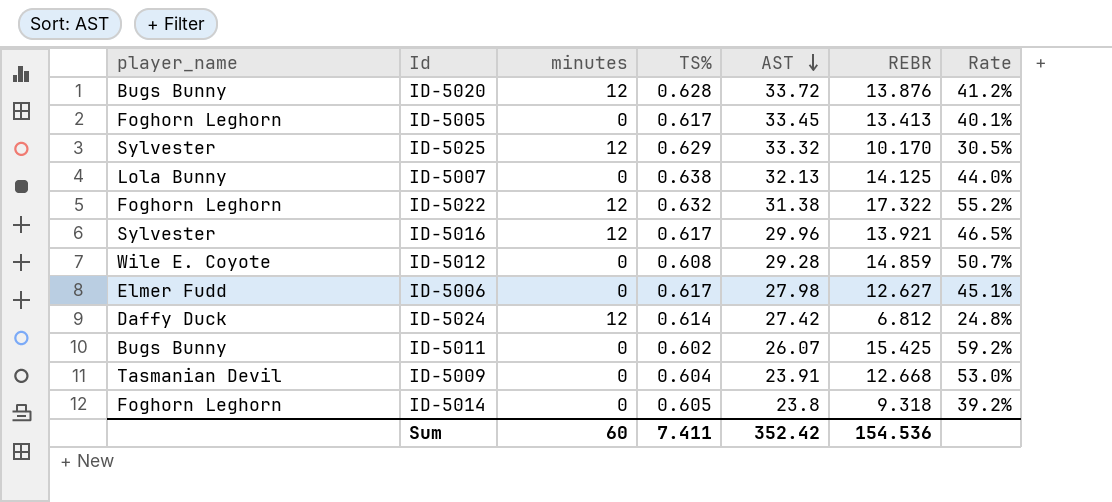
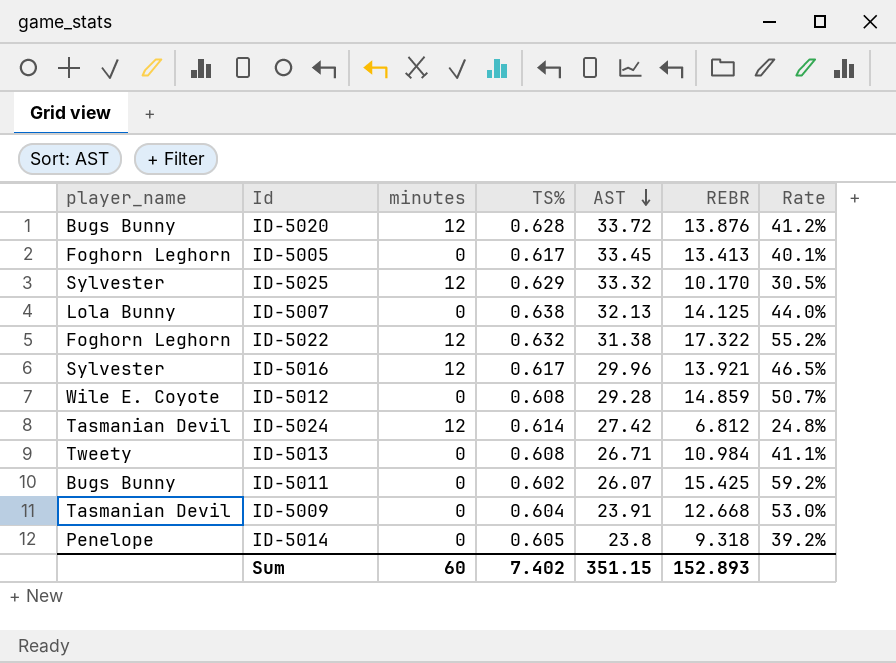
row ID-5006: Elmer Fudd | 0 | 0.617 | 27.98 | 12.627 | 45.1% -> none
ID-5024 | player_name: Daffy Duck -> Tasmanian Devil
row ID-5013: none -> Tweety | 0 | 0.608 | 26.71 | 10.984 | 41.1%
ID-5014 | player_name: Foghorn Leghorn -> Penelope
Sum | TS%: 7.411 -> 7.402
Sum | AST: 352.42 -> 351.15
Sum | REBR: 154.536 -> 152.893

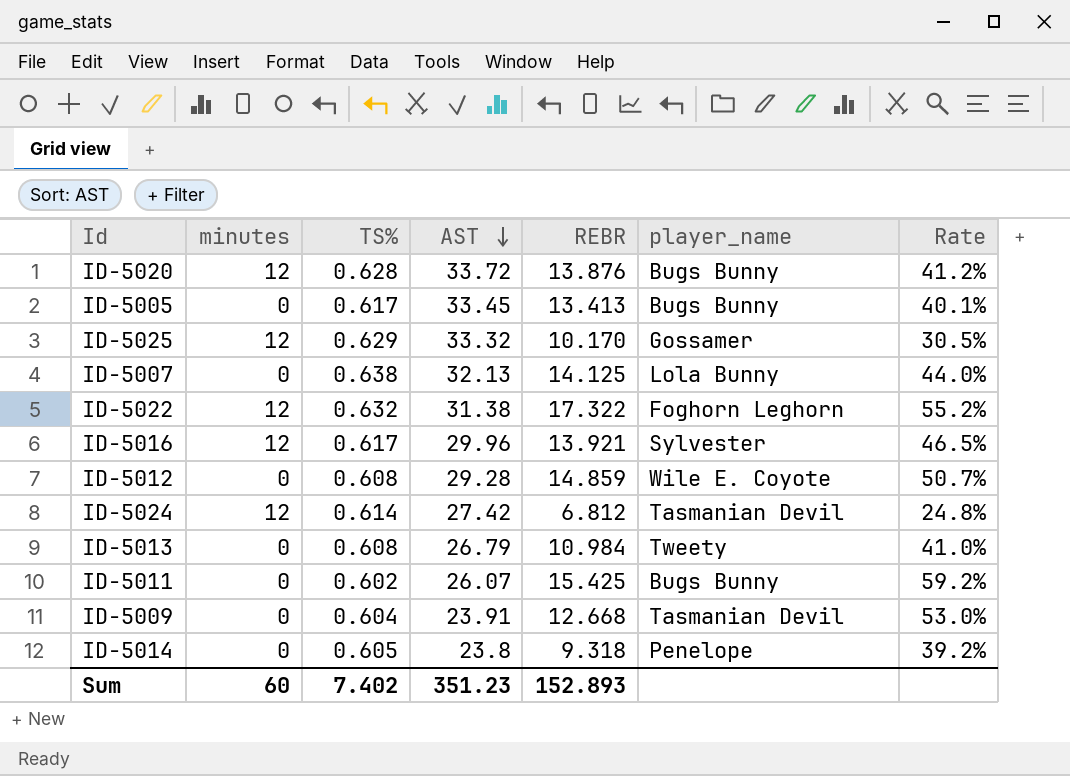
column player_name | position: 1 -> 6
ID-5005 | player_name: Foghorn Leghorn -> Bugs Bunny
ID-5025 | player_name: Sylvester -> Gossamer
ID-5013 | AST: 26.71 -> 26.79
ID-5013 | Rate: 41.1% -> 41.0%
Sum | AST: 351.15 -> 351.23

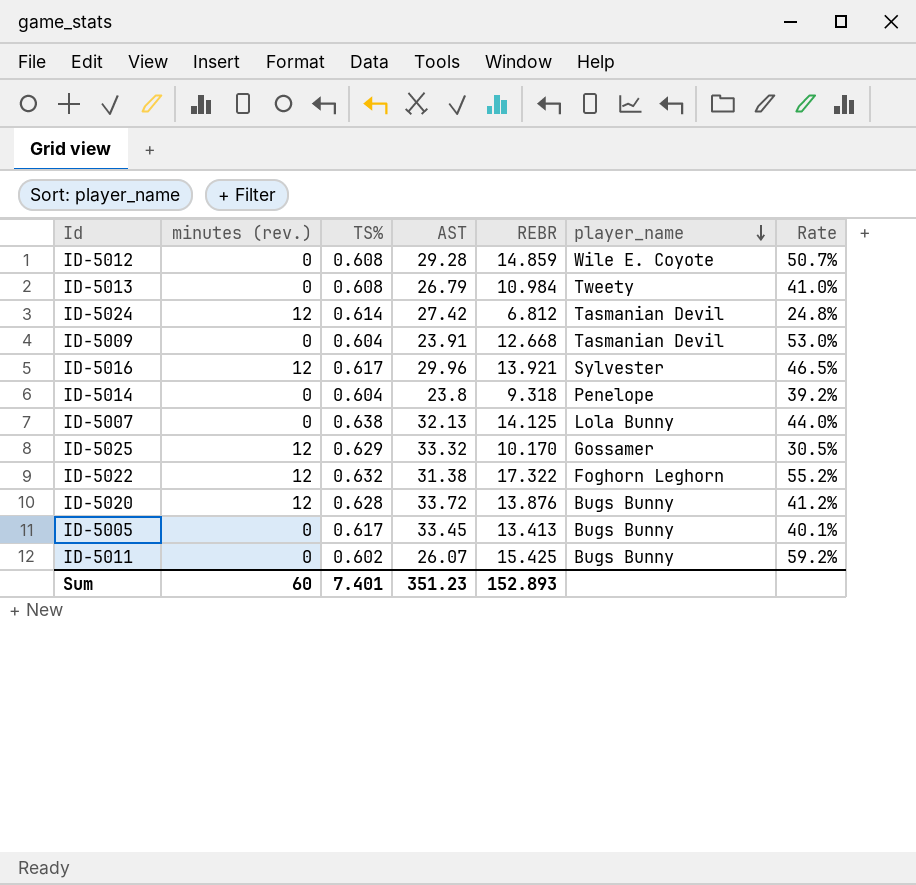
row order: AST descending -> player_name descending
column name: minutes -> minutes (rev.)
ID-5014 | TS%: 0.605 -> 0.604
Sum | TS%: 7.402 -> 7.401

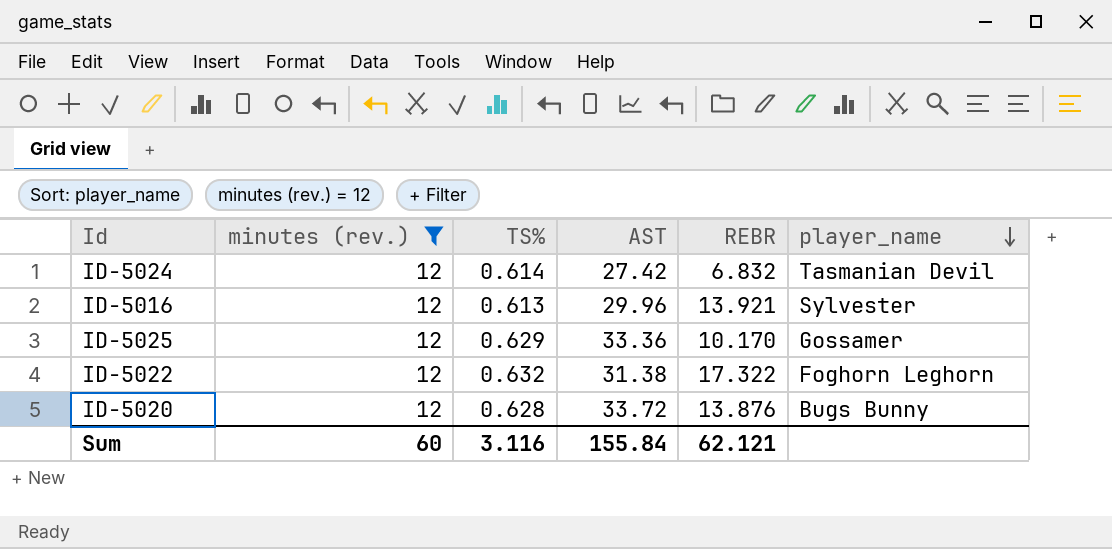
filter: none -> minutes (rev.) = 12
column Rate | formula: [REBR] / [AST] -> none
ID-5024 | REBR: 6.812 -> 6.832
ID-5016 | TS%: 0.617 -> 0.613
ID-5025 | AST: 33.32 -> 33.36
Sum | TS%: 7.401 -> 3.116
Sum | AST: 351.23 -> 155.84
Sum | REBR: 152.893 -> 62.121

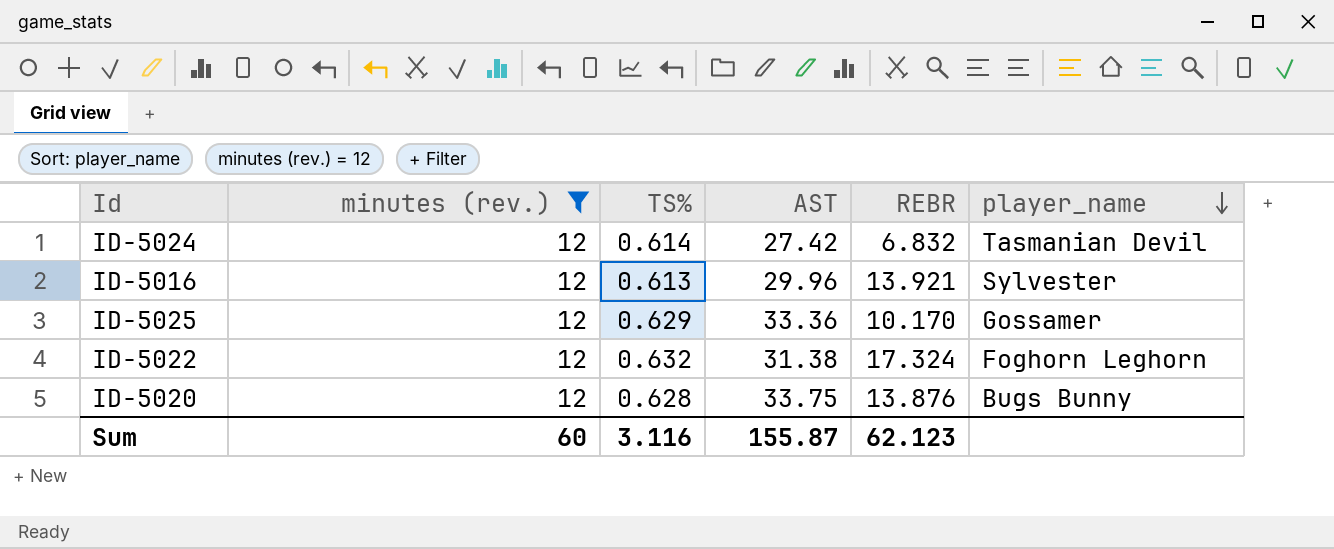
ID-5022 | REBR: 17.322 -> 17.324
ID-5020 | AST: 33.72 -> 33.75
Sum | AST: 155.84 -> 155.87
Sum | REBR: 62.121 -> 62.123

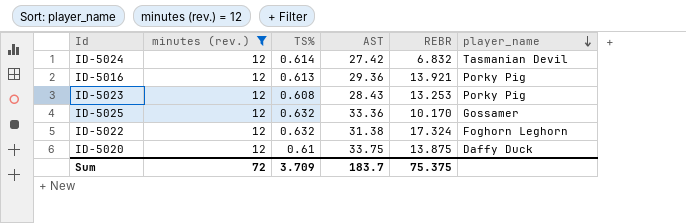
ID-5016 | AST: 29.96 -> 29.36
ID-5016 | player_name: Sylvester -> Porky Pig
row ID-5023: none -> 12 | 0.608 | 28.43 | 13.253 | Porky Pig
ID-5025 | TS%: 0.629 -> 0.632
ID-5020 | TS%: 0.628 -> 0.61
ID-5020 | REBR: 13.876 -> 13.875
ID-5020 | player_name: Bugs Bunny -> Daffy Duck
Sum | minutes (rev.): 60 -> 72
Sum | TS%: 3.116 -> 3.709
Sum | AST: 155.87 -> 183.7
Sum | REBR: 62.123 -> 75.375

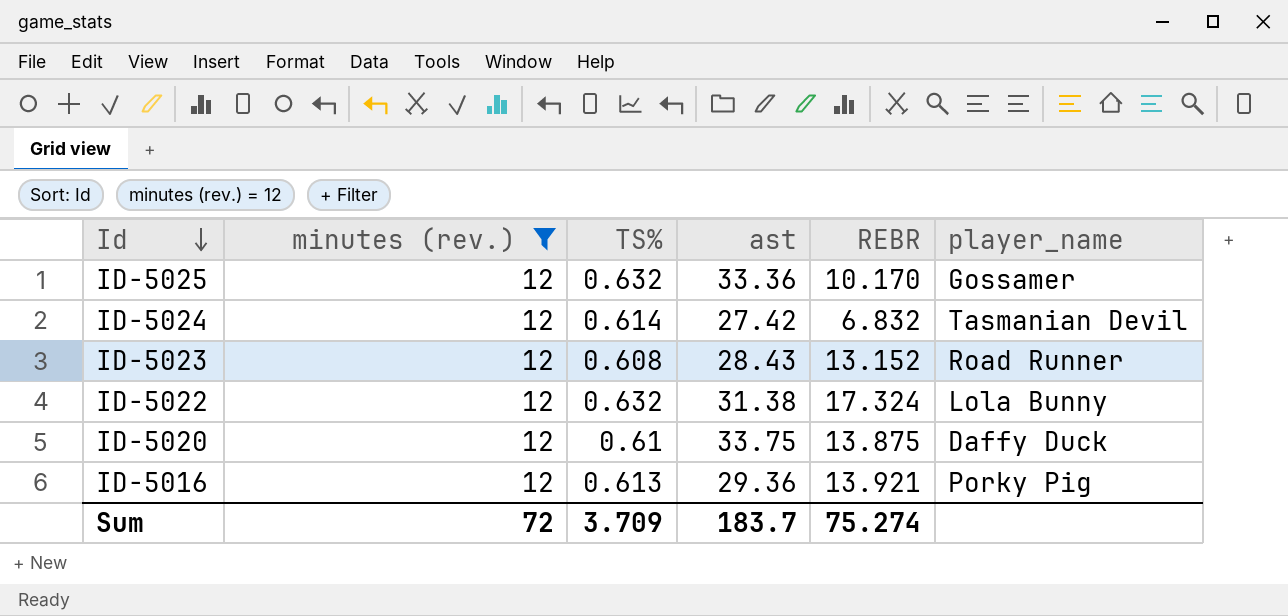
row order: player_name descending -> Id descending
column name: AST -> ast
ID-5023 | REBR: 13.253 -> 13.152
ID-5023 | player_name: Porky Pig -> Road Runner
ID-5022 | player_name: Foghorn Leghorn -> Lola Bunny
Sum | REBR: 75.375 -> 75.274

